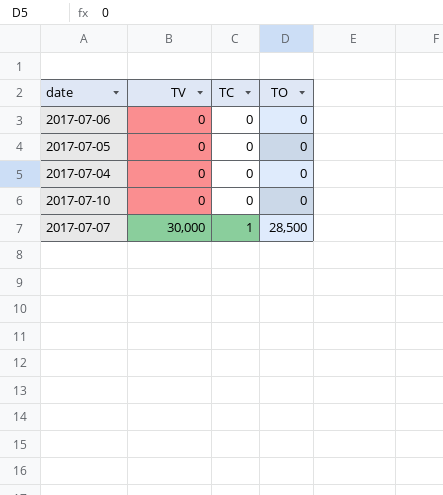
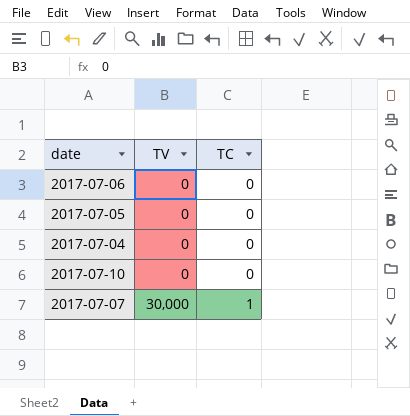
column TO | position: 4 -> none

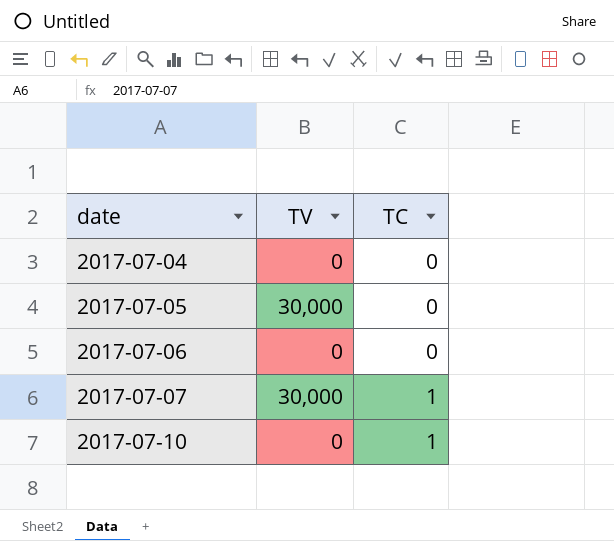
row order: TV ascending -> date ascending
2017-07-05 | TV: 0 -> 30,000
2017-07-10 | TC: 0 -> 1

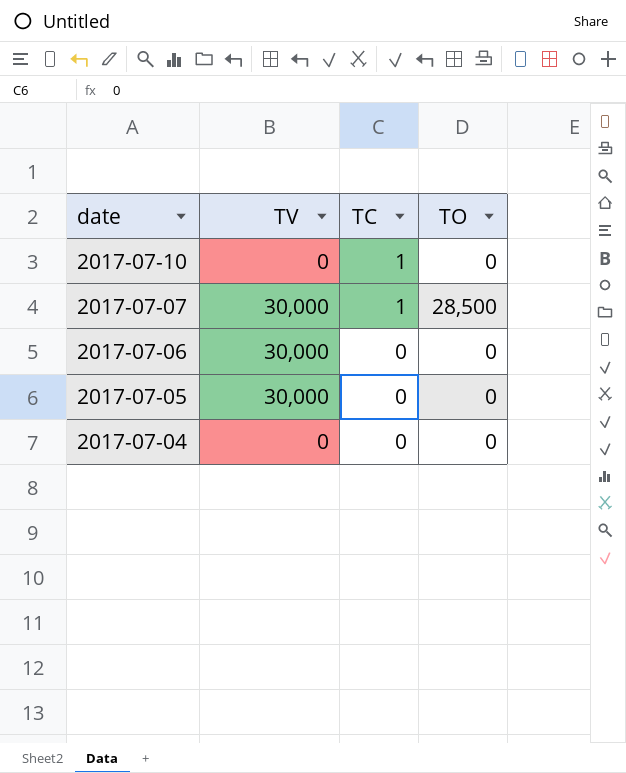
row order: date ascending -> date descending
column TO | position: none -> 4
2017-07-06 | TV: 0 -> 30,000

